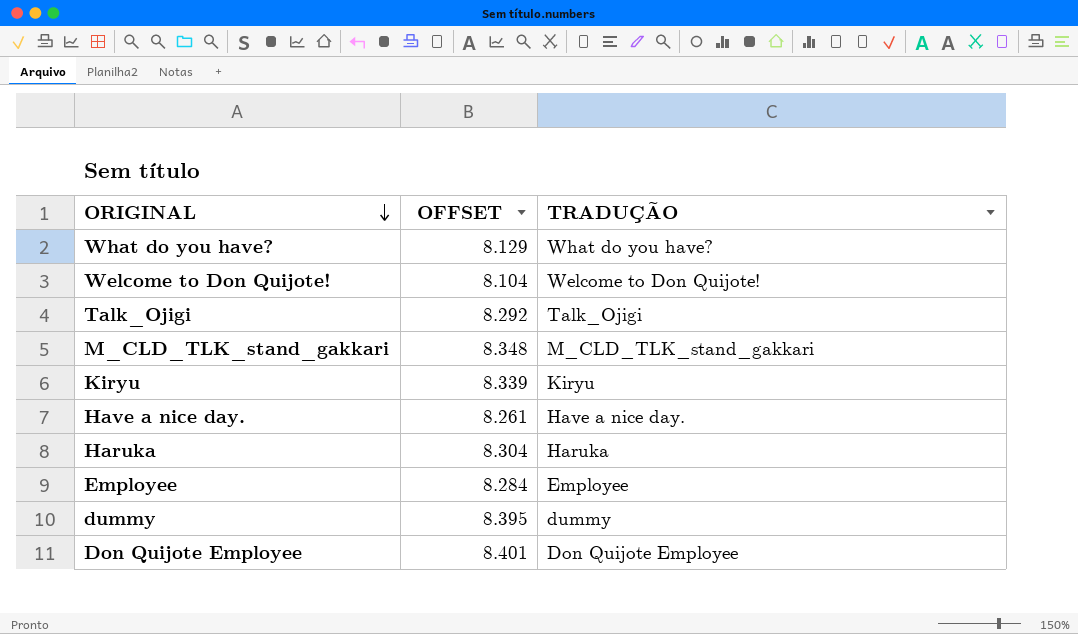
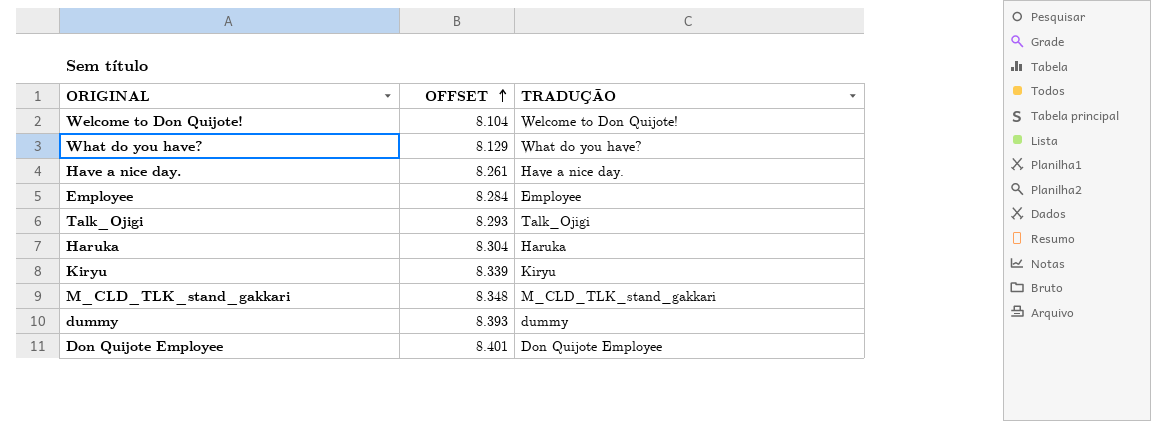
row order: ORIGINAL descending -> OFFSET ascending
Talk_Ojigi | OFFSET: 8.292 -> 8.293
dummy | OFFSET: 8.395 -> 8.393

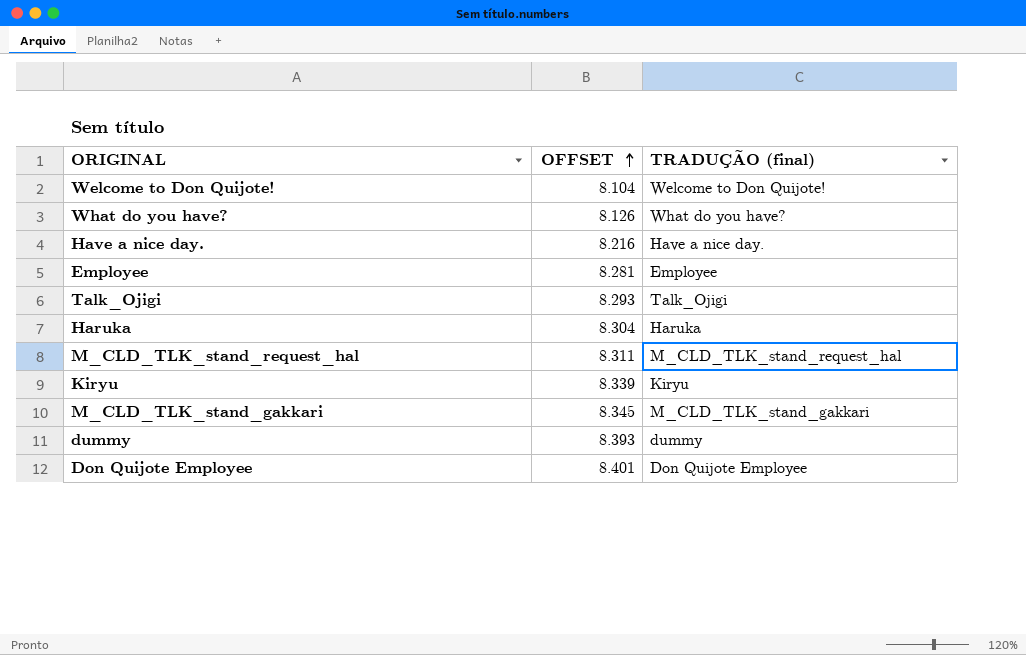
column name: TRADUÇÃO -> TRADUÇÃO (final)
What do you have? | OFFSET: 8.129 -> 8.126
Have a nice day. | OFFSET: 8.261 -> 8.216
Employee | OFFSET: 8.284 -> 8.281
row M_CLD_TLK_stand_request_hal: none -> 8.311 | M_CLD_TLK_stand_request_hal
M_CLD_TLK_stand_gakkari | OFFSET: 8.348 -> 8.345

